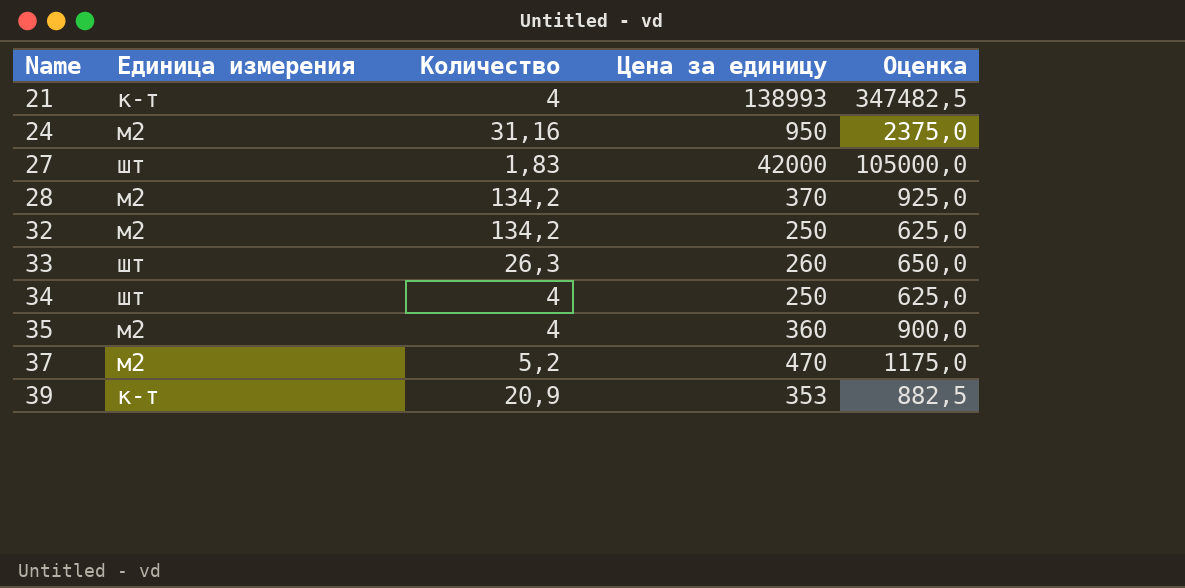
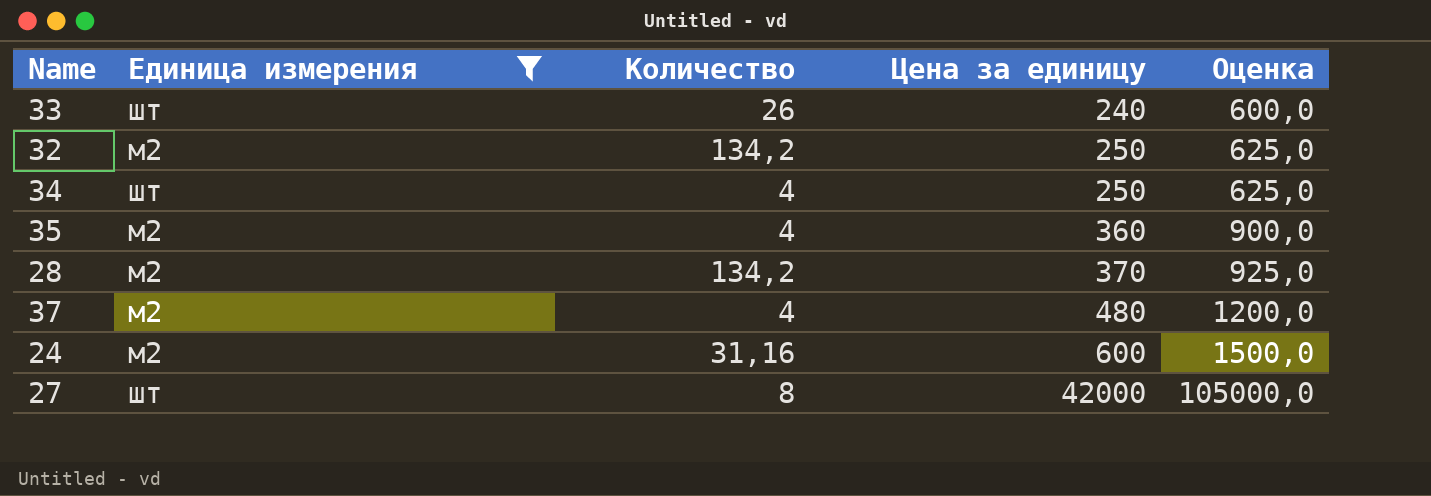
filter: none -> Единица измерения != к-т
row order: Name ascending -> Цена за единицу ascending
33 | Количество: 26,3 -> 26
33 | Цена за единицу: 260 -> 240
33 | Оценка: 650,0 -> 600,0
37 | Количество: 5,2 -> 4
37 | Цена за единицу: 470 -> 480
37 | Оценка: 1175,0 -> 1200,0
24 | Цена за единицу: 950 -> 600
24 | Оценка: 2375,0 -> 1500,0
27 | Количество: 1,83 -> 8

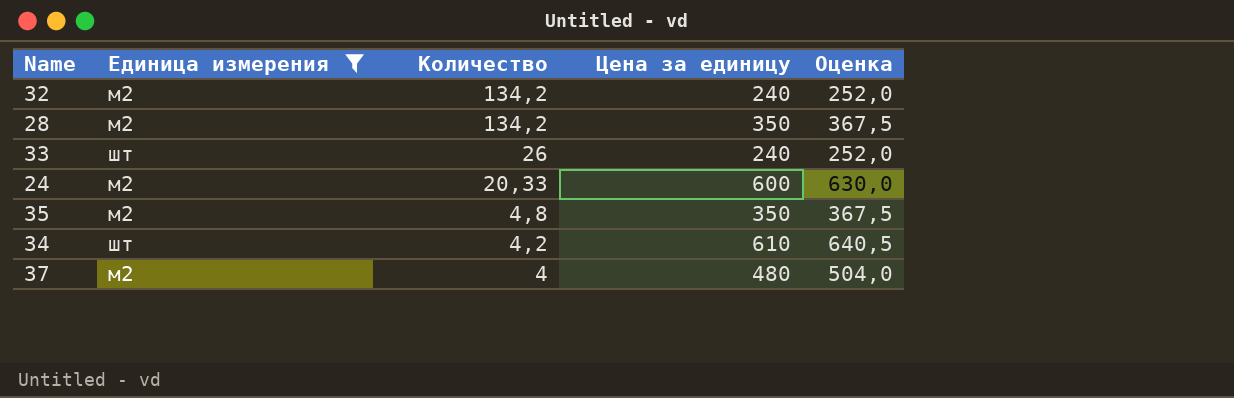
row order: Цена за единицу ascending -> Количество descending
column Оценка | formula: [Цена за единицу] * 2,5 -> [Цена за единицу] * 1,05
row 27: шт | 8 | 42000 | 105000,0 -> none
32 | Цена за единицу: 250 -> 240
28 | Цена за единицу: 370 -> 350
24 | Количество: 31,16 -> 20,33
35 | Количество: 4 -> 4,8
35 | Цена за единицу: 360 -> 350
34 | Количество: 4 -> 4,2
34 | Цена за единицу: 250 -> 610

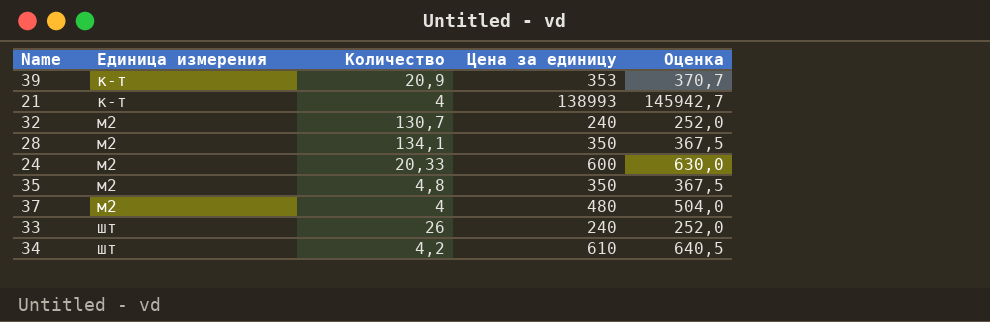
filter: Единица измерения != к-т -> none
row order: Количество descending -> Единица измерения ascending
32 | Количество: 134,2 -> 130,7
28 | Количество: 134,2 -> 134,1

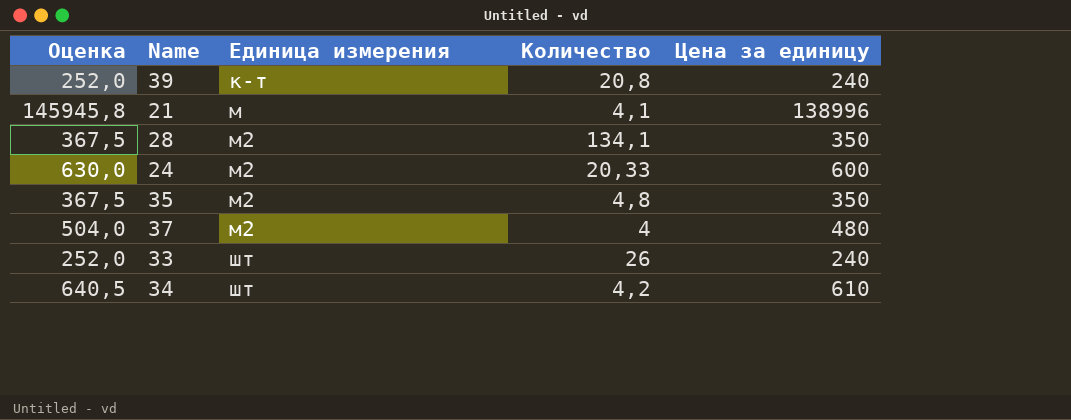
column Оценка | position: 5 -> 1
row 32: м2 | 130,7 | 240 | 252,0 -> none
39 | Оценка: 370,7 -> 252,0
39 | Количество: 20,9 -> 20,8
39 | Цена за единицу: 353 -> 240
21 | Оценка: 145942,7 -> 145945,8
21 | Единица измерения: к-т -> м
21 | Количество: 4 -> 4,1
21 | Цена за единицу: 138993 -> 138996

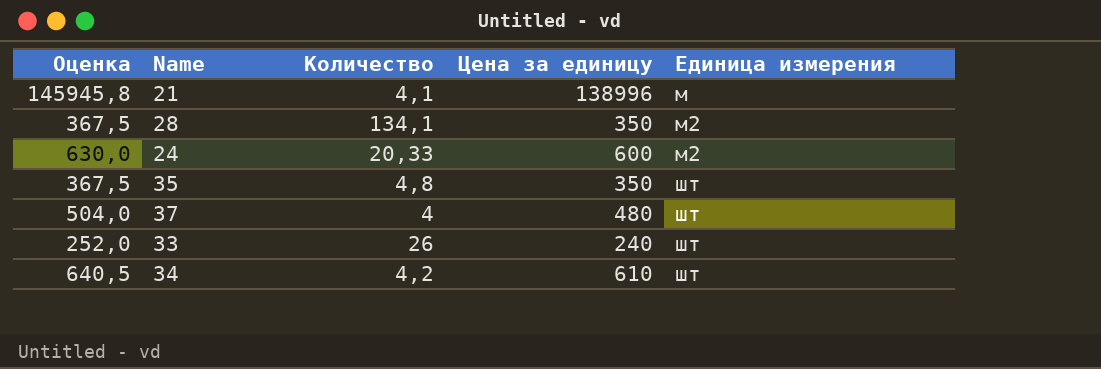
column Единица измерения | position: 3 -> 5
row 39: 252,0 | к-т | 20,8 | 240 -> none
35 | Единица измерения: м2 -> шт
37 | Единица измерения: м2 -> шт

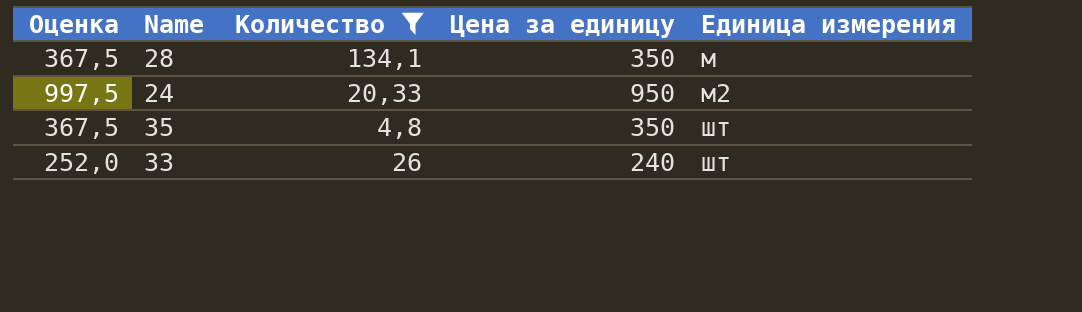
filter: none -> Количество >= 4,8
28 | Единица измерения: м2 -> м
24 | Оценка: 630,0 -> 997,5
24 | Цена за единицу: 600 -> 950

